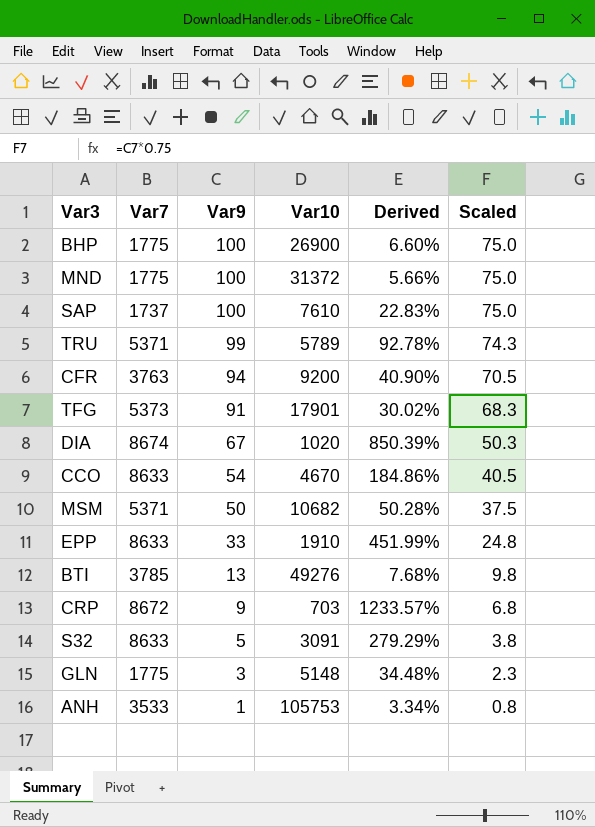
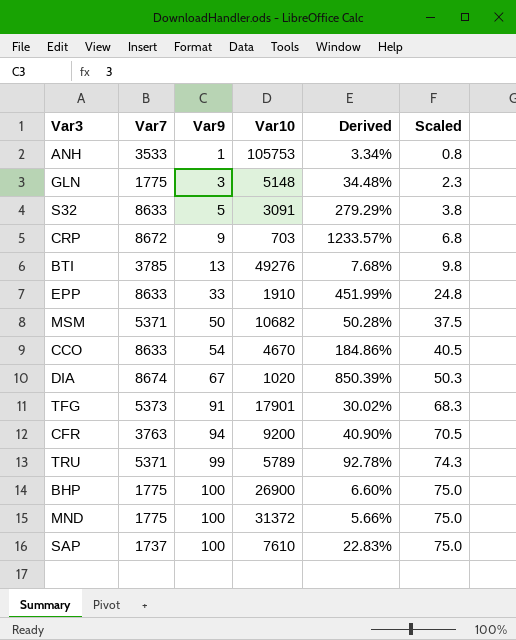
row order: Var9 descending -> Var9 ascending

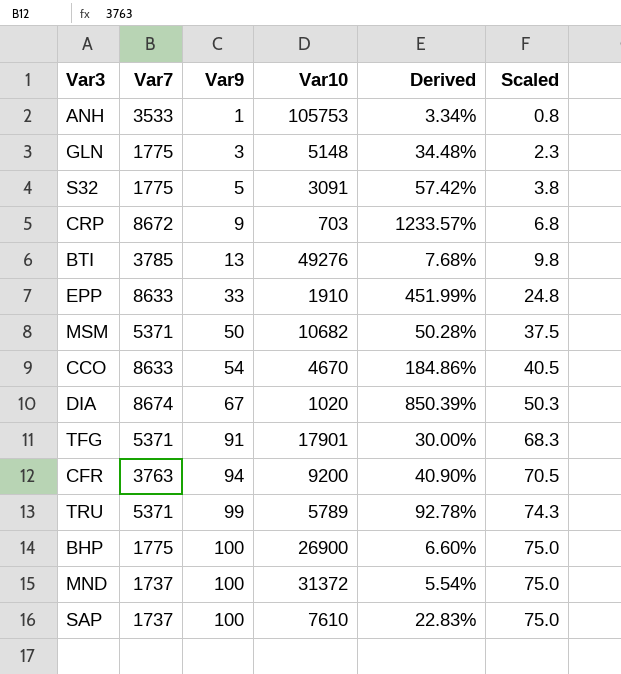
S32 | Var7: 8633 -> 1775
S32 | Derived: 279.29% -> 57.42%
TFG | Var7: 5373 -> 5371
TFG | Derived: 30.02% -> 30.00%
MND | Var7: 1775 -> 1737
MND | Derived: 5.66% -> 5.54%

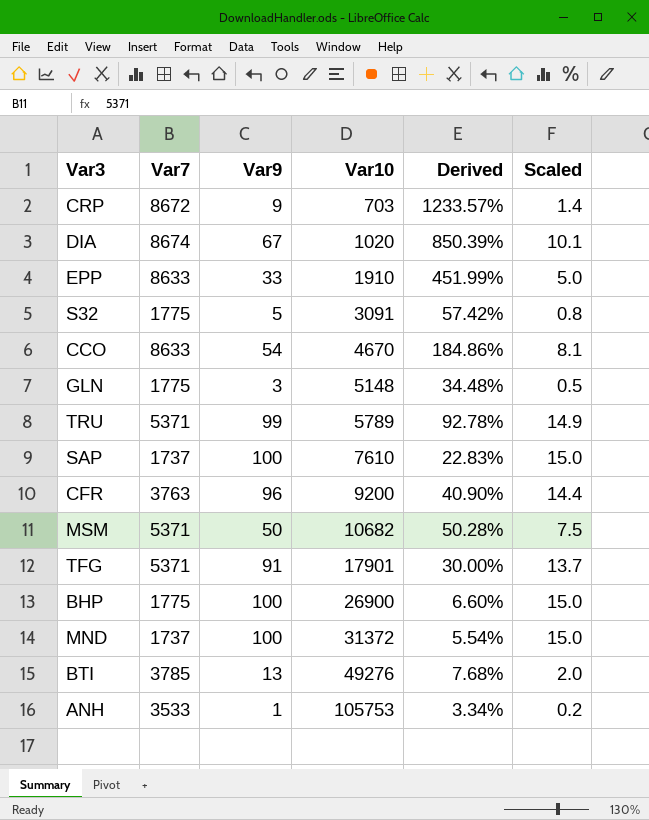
row order: Var9 ascending -> Var10 ascending
column Scaled | formula: [Var9] * 0.75 -> [Var9] * 0.15
CFR | Var9: 94 -> 96

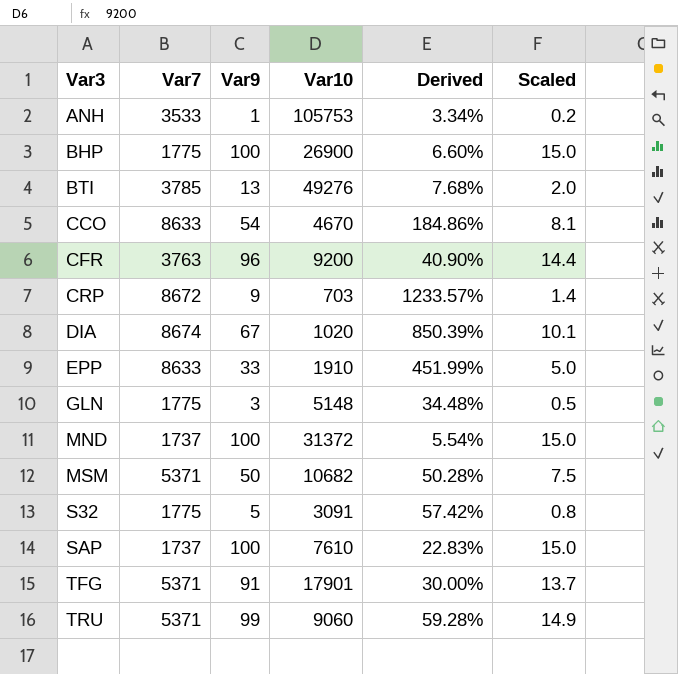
row order: Var10 ascending -> Var3 ascending
TRU | Var10: 5789 -> 9060
TRU | Derived: 92.78% -> 59.28%

